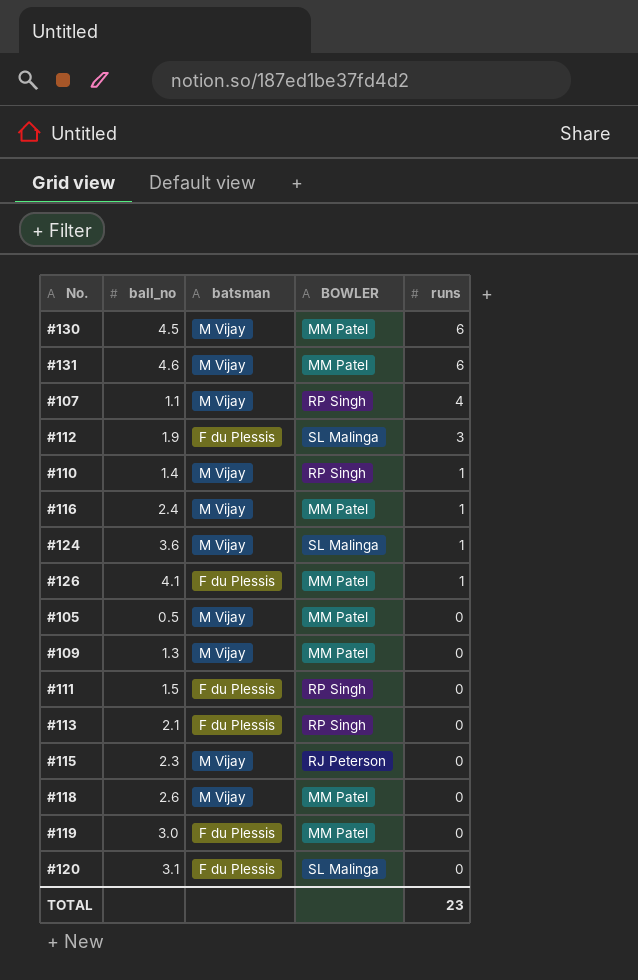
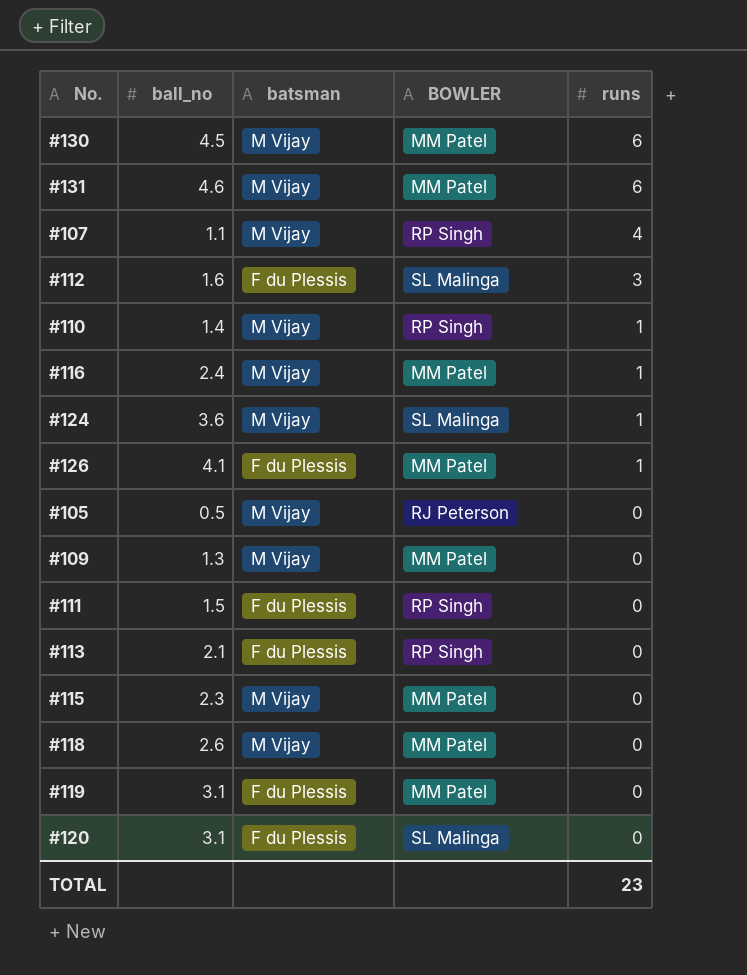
#112 | ball_no: 1.9 -> 1.6
#105 | BOWLER: MM Patel -> RJ Peterson
#115 | BOWLER: RJ Peterson -> MM Patel
#119 | ball_no: 3.0 -> 3.1

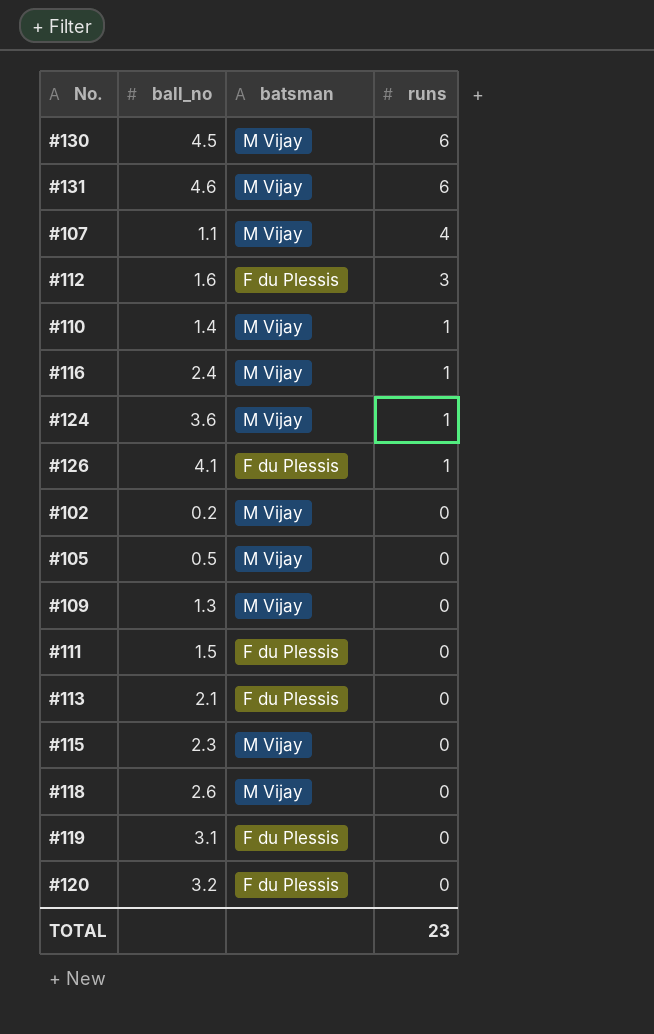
column BOWLER | position: 4 -> none
row #102: none -> 0.2 | M Vijay | 0
#120 | ball_no: 3.1 -> 3.2

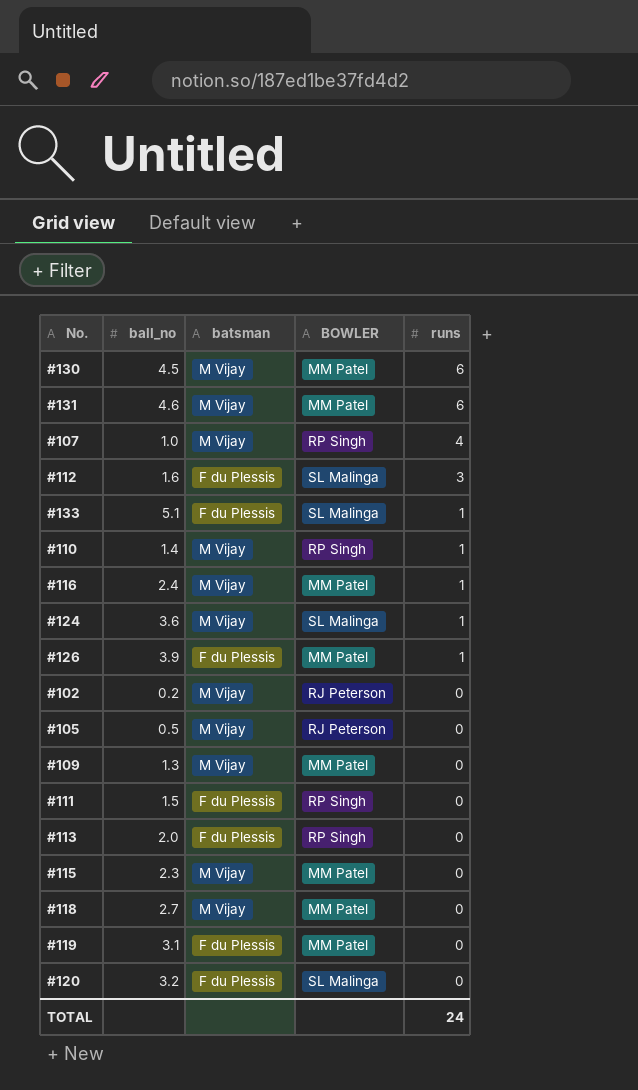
column BOWLER | position: none -> 4
#107 | ball_no: 1.1 -> 1.0
row #133: none -> 5.1 | F du Plessis | SL Malinga | 1
#126 | ball_no: 4.1 -> 3.9
#113 | ball_no: 2.1 -> 2.0
#118 | ball_no: 2.6 -> 2.7
TOTAL | runs: 23 -> 24

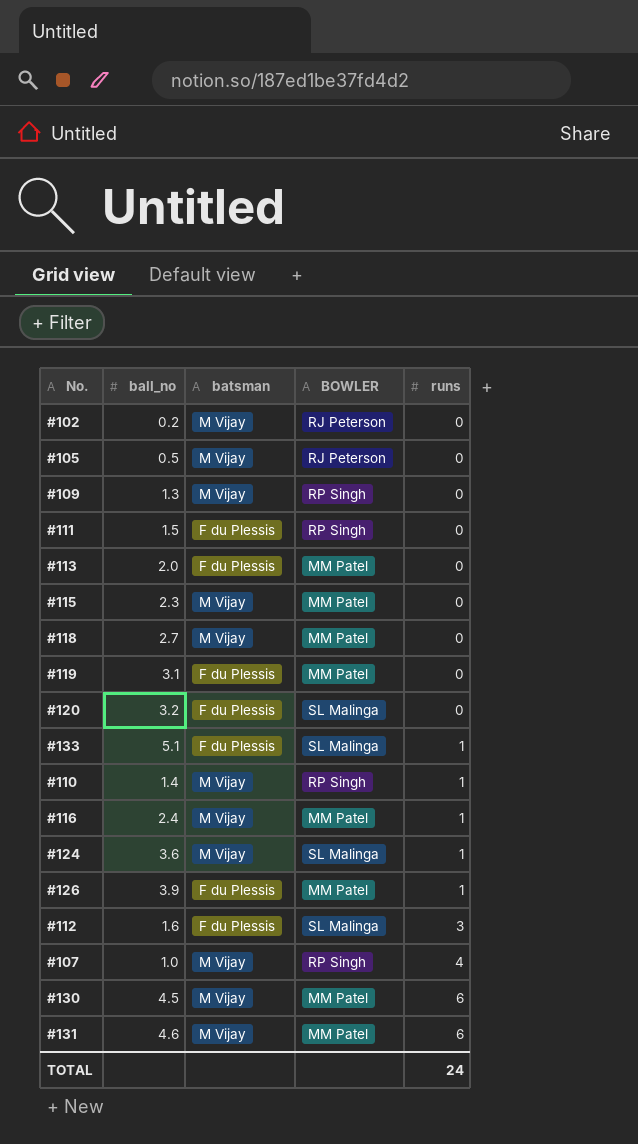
row order: runs descending -> runs ascending
#109 | BOWLER: MM Patel -> RP Singh
#113 | BOWLER: RP Singh -> MM Patel

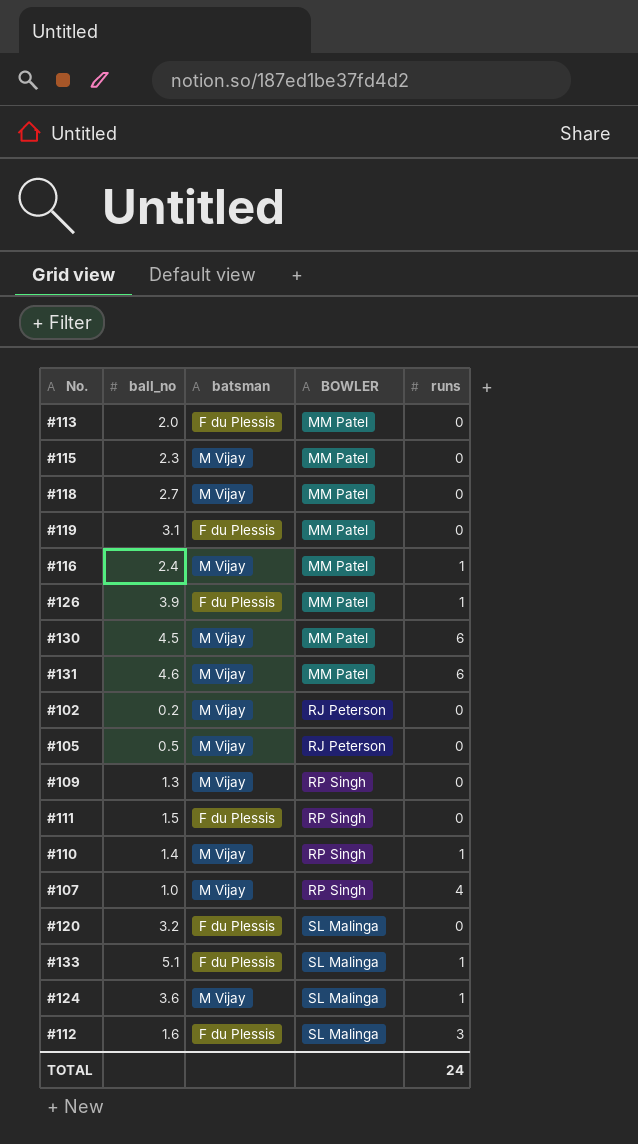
row order: runs ascending -> BOWLER ascending

